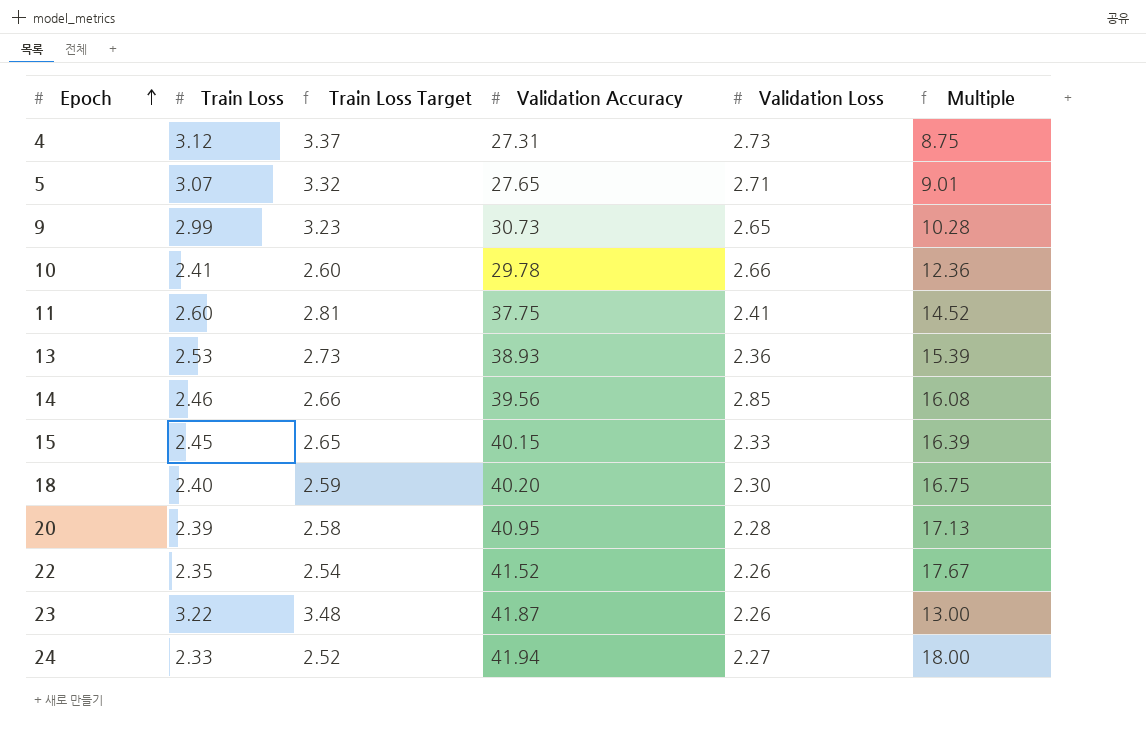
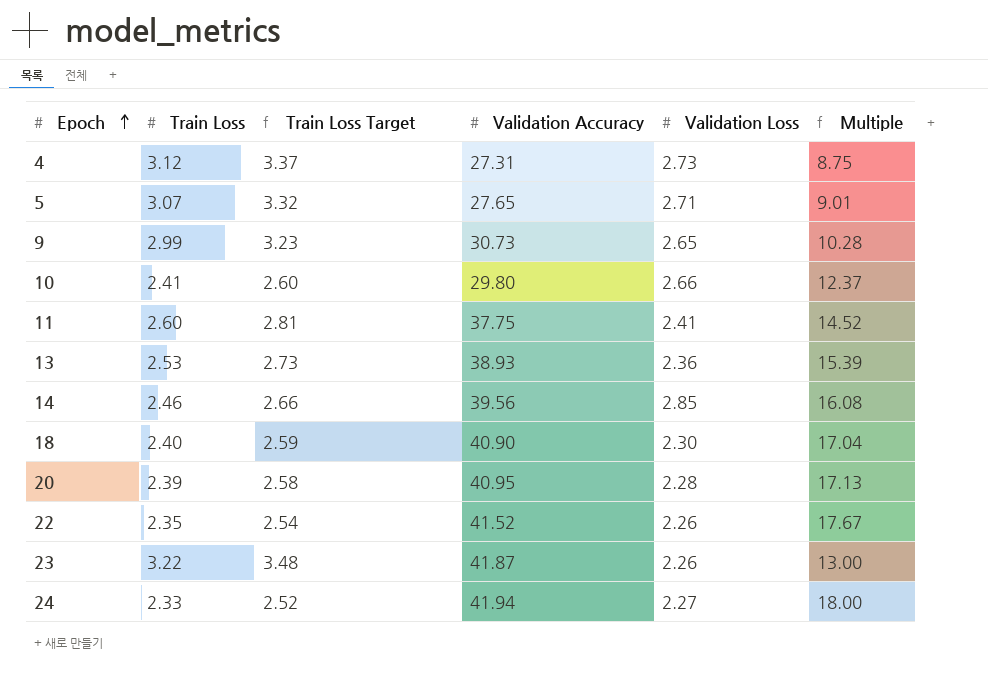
row 15: 2.45 | 2.65 | 40.15 | 2.33 | 16.39 -> none
10 | Validation Accuracy: 29.78 -> 29.80
10 | Multiple: 12.36 -> 12.37
18 | Validation Accuracy: 40.20 -> 40.90
18 | Multiple: 16.75 -> 17.04

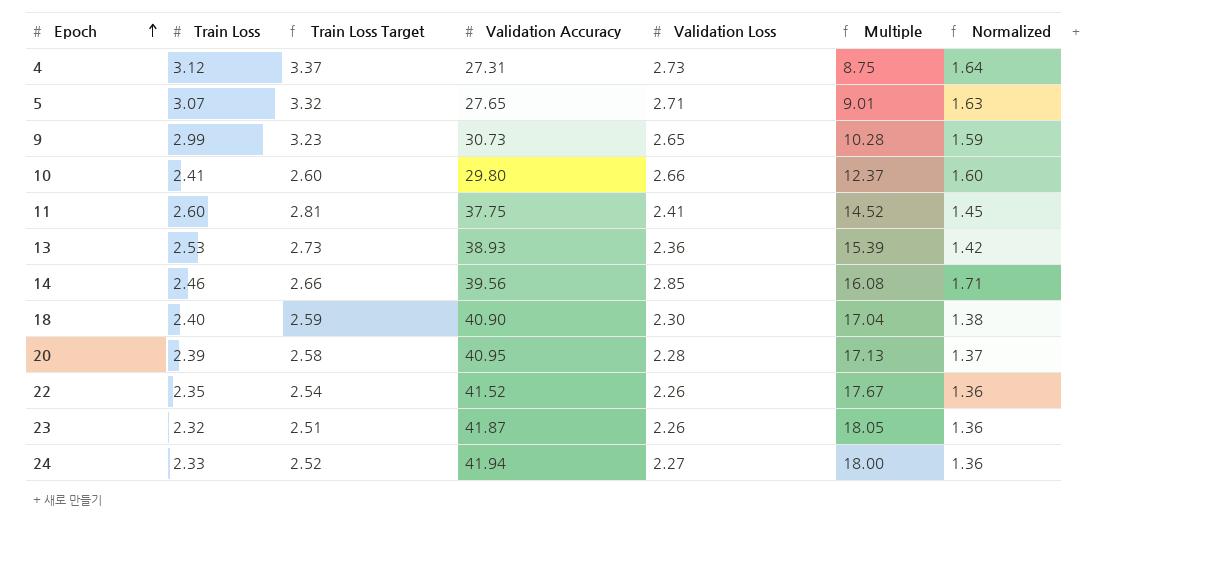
column Normalized | formula: none -> [Validation Loss] * 0.6
23 | Train Loss: 3.22 -> 2.32
23 | Train Loss Target: 3.48 -> 2.51
23 | Multiple: 13.00 -> 18.05

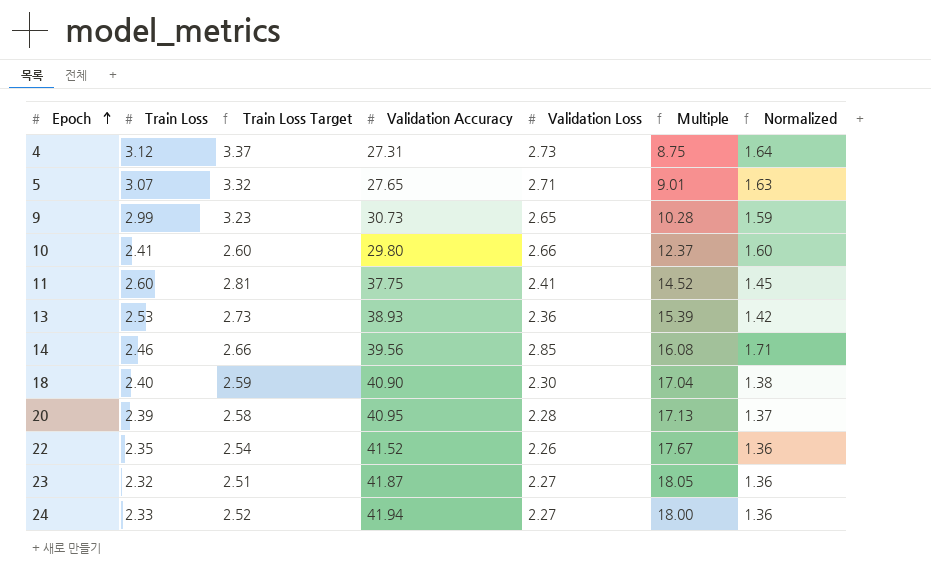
23 | Validation Loss: 2.26 -> 2.27

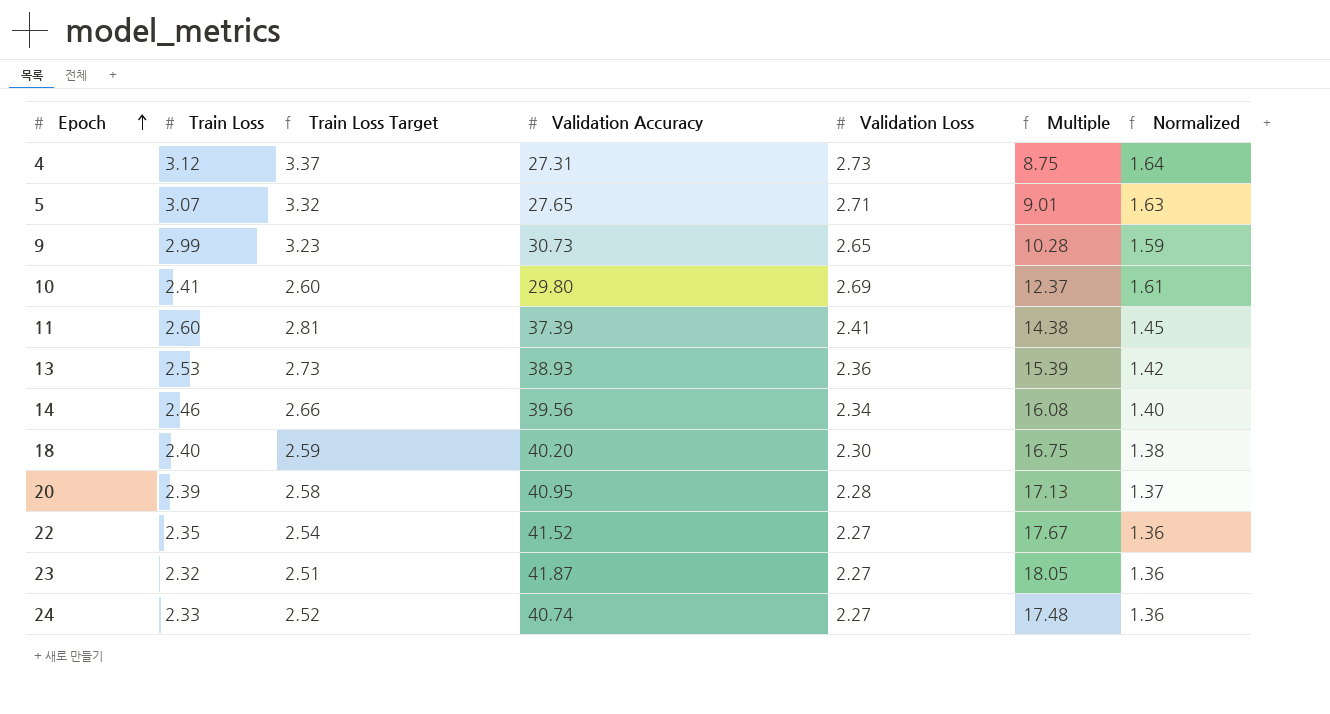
10 | Validation Loss: 2.66 -> 2.69
10 | Normalized: 1.60 -> 1.61
11 | Validation Accuracy: 37.75 -> 37.39
11 | Multiple: 14.52 -> 14.38
14 | Validation Loss: 2.85 -> 2.34
14 | Normalized: 1.71 -> 1.40
18 | Validation Accuracy: 40.90 -> 40.20
18 | Multiple: 17.04 -> 16.75
22 | Validation Loss: 2.26 -> 2.27
24 | Validation Accuracy: 41.94 -> 40.74
24 | Multiple: 18.00 -> 17.48

